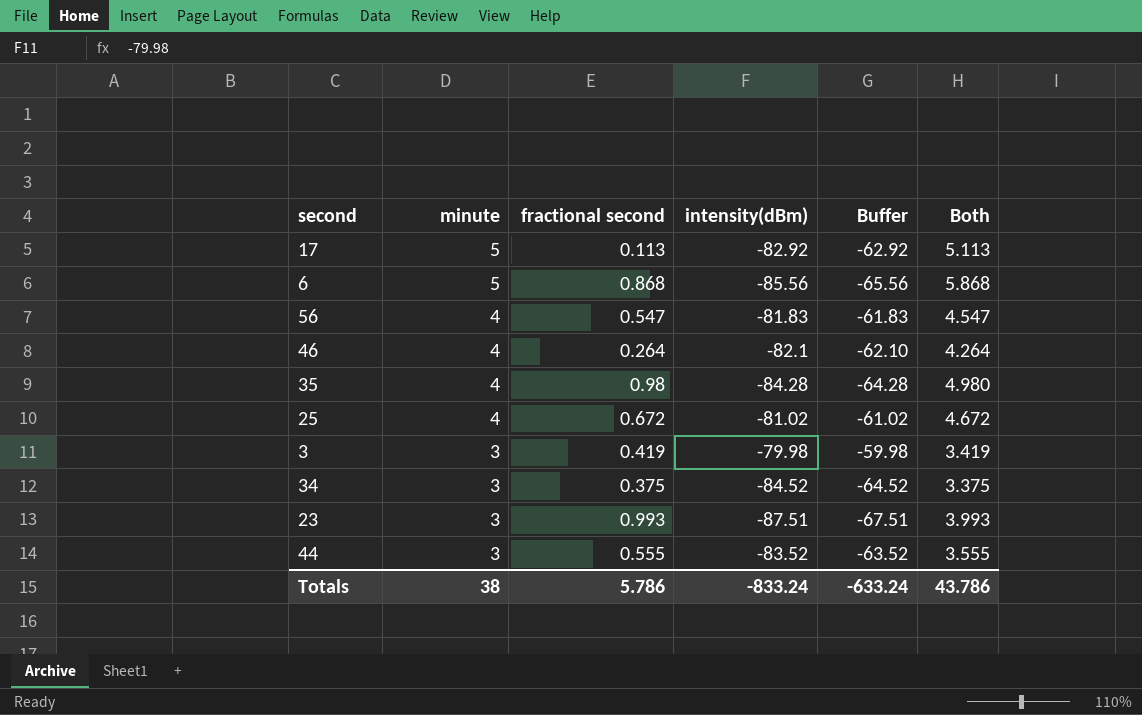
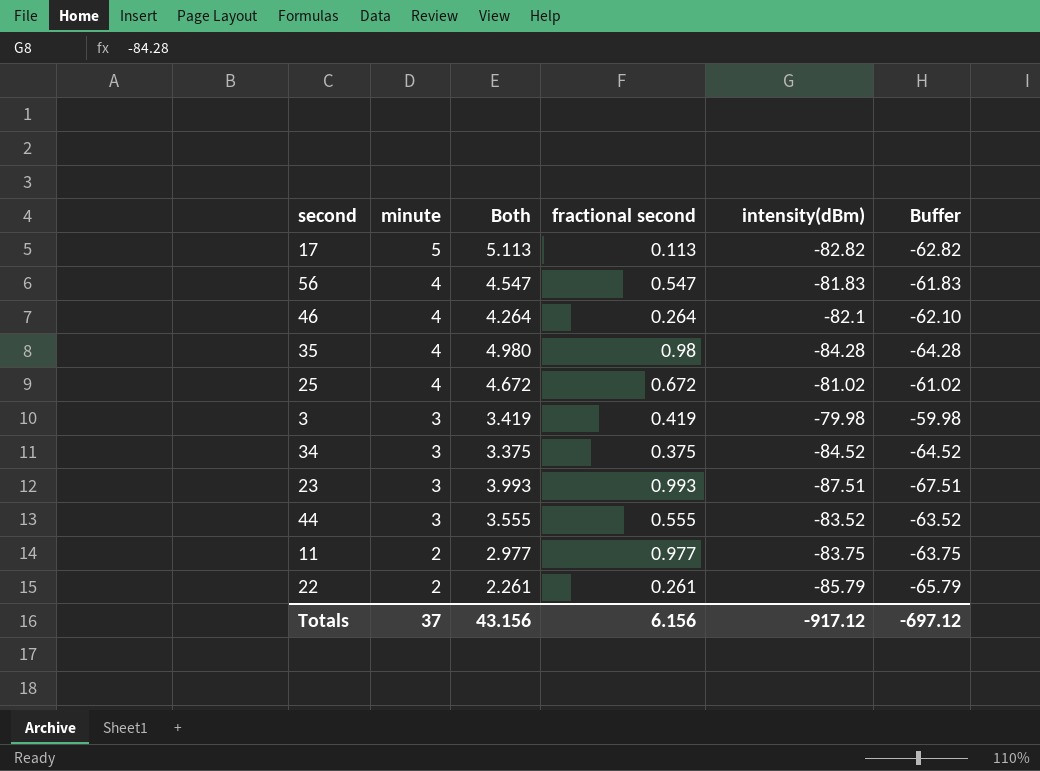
column Both | position: 6 -> 3
row 6: 5 | 0.868 | -85.56 | -65.56 | 5.868 -> none
17 | intensity(dBm): -82.92 -> -82.82
17 | Buffer: -62.92 -> -62.82
row 11: none -> 2 | 2.977 | 0.977 | -83.75 | -63.75
row 22: none -> 2 | 2.261 | 0.261 | -85.79 | -65.79
Totals | minute: 38 -> 37
Totals | Both: 43.786 -> 43.156
Totals | fractional second: 5.786 -> 6.156
Totals | intensity(dBm): -833.24 -> -917.12
Totals | Buffer: -633.24 -> -697.12

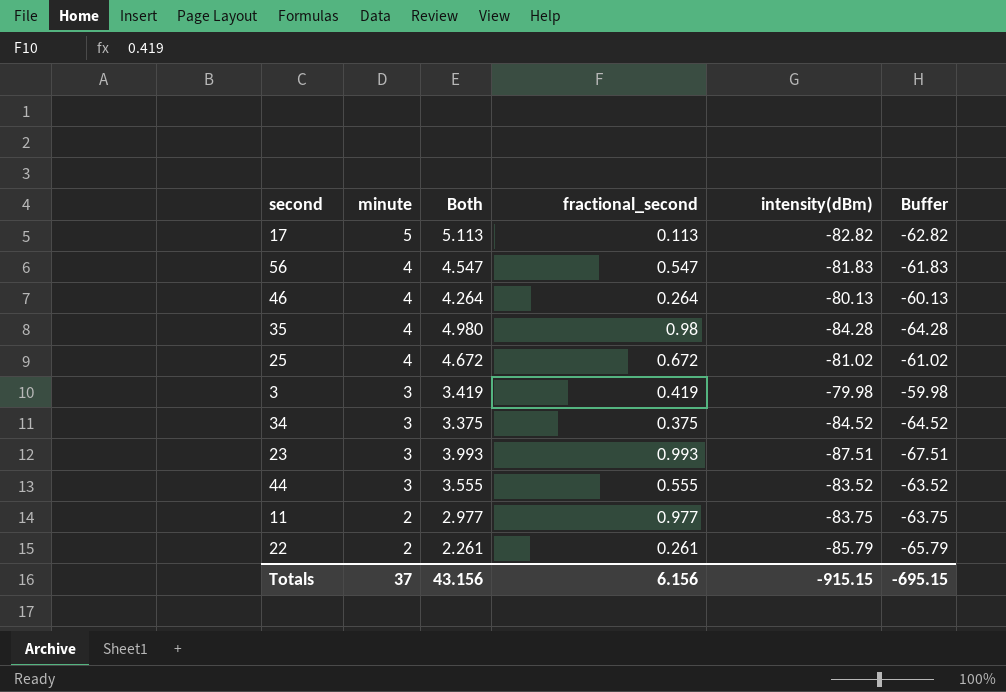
column name: fractional second -> fractional_second
46 | intensity(dBm): -82.1 -> -80.13
46 | Buffer: -62.10 -> -60.13
Totals | intensity(dBm): -917.12 -> -915.15
Totals | Buffer: -697.12 -> -695.15

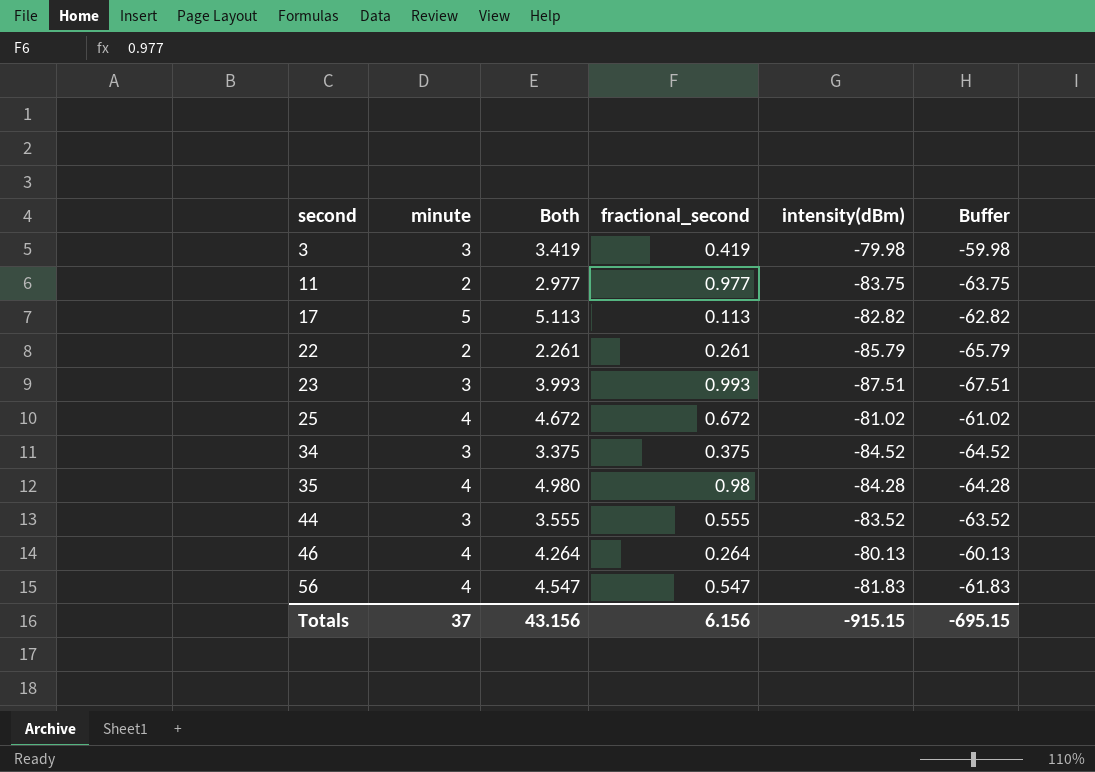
row order: minute descending -> second ascending

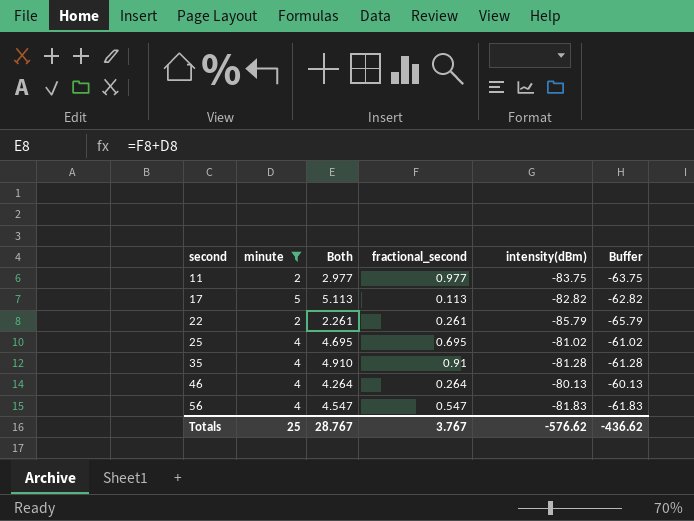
filter: none -> minute != 3
25 | Both: 4.672 -> 4.695
25 | fractional_second: 0.672 -> 0.695
35 | Both: 4.980 -> 4.910
35 | fractional_second: 0.98 -> 0.91
35 | intensity(dBm): -84.28 -> -81.28
35 | Buffer: -64.28 -> -61.28
Totals | minute: 37 -> 25
Totals | Both: 43.156 -> 28.767
Totals | fractional_second: 6.156 -> 3.767
Totals | intensity(dBm): -915.15 -> -576.62
Totals | Buffer: -695.15 -> -436.62

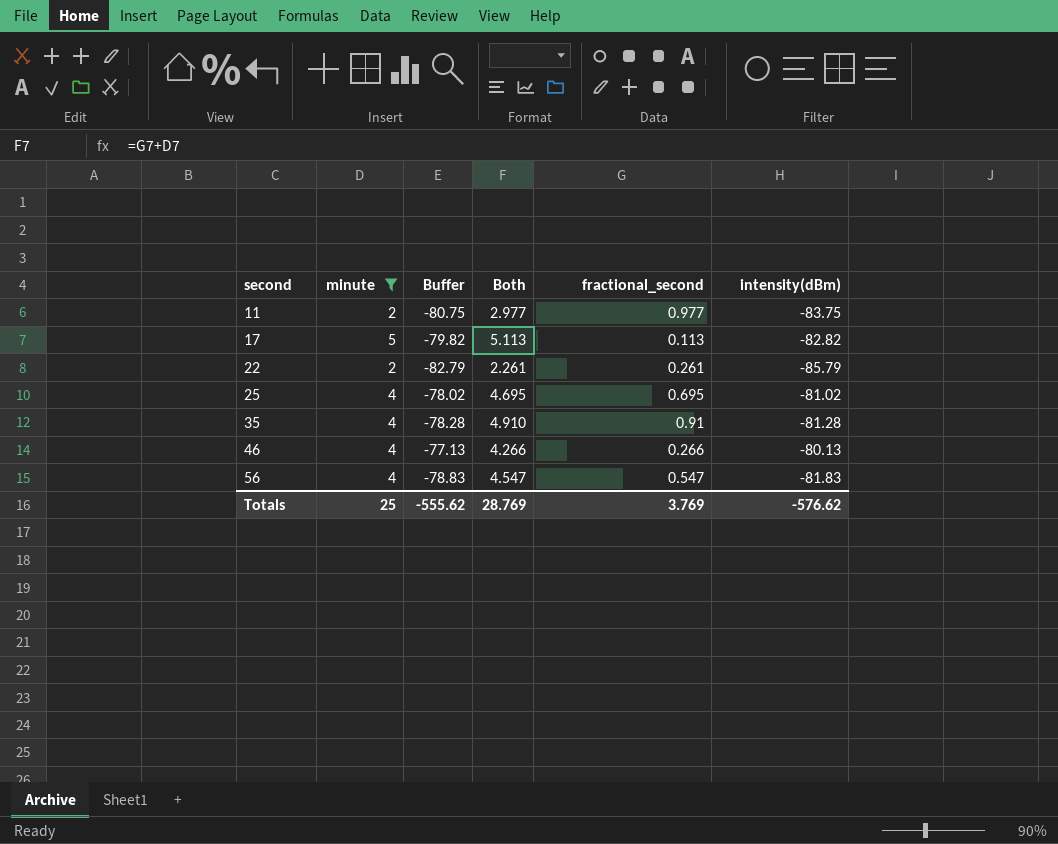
column Buffer | formula: [intensity(dBm)] + 20 -> [intensity(dBm)] + 3
column Buffer | position: 6 -> 3
46 | Both: 4.264 -> 4.266
46 | fractional_second: 0.264 -> 0.266
Totals | Buffer: -436.62 -> -555.62
Totals | Both: 28.767 -> 28.769
Totals | fractional_second: 3.767 -> 3.769

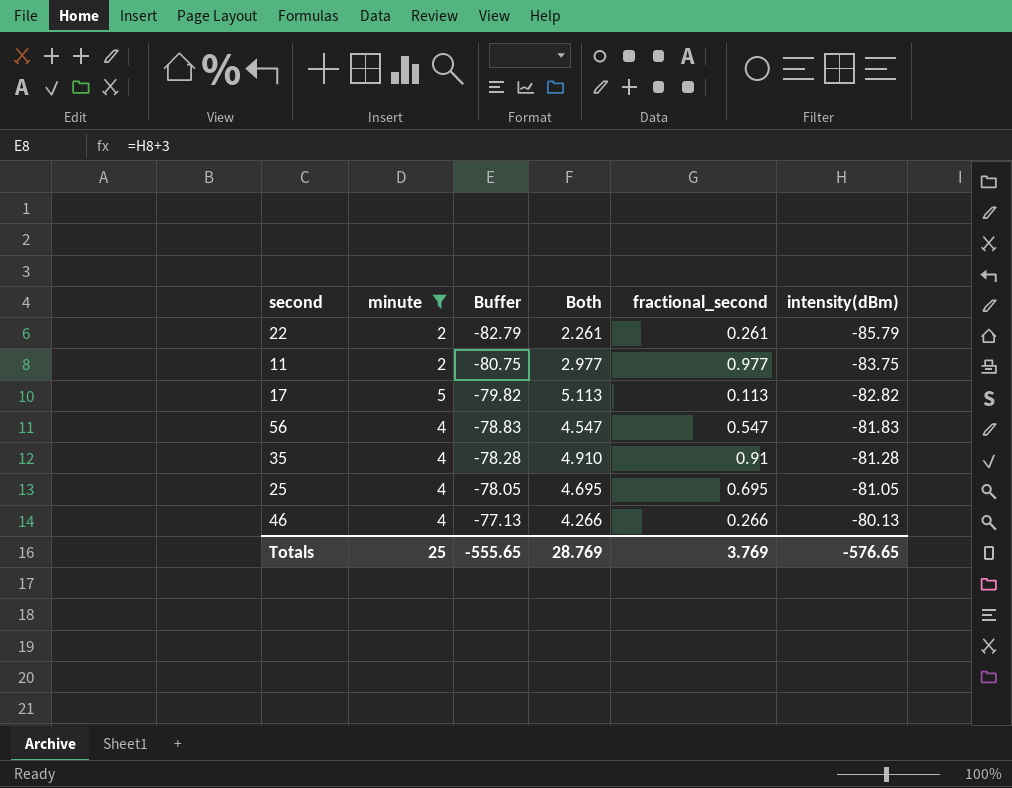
row order: second ascending -> Buffer ascending
25 | Buffer: -78.02 -> -78.05
25 | intensity(dBm): -81.02 -> -81.05
Totals | Buffer: -555.62 -> -555.65
Totals | intensity(dBm): -576.62 -> -576.65

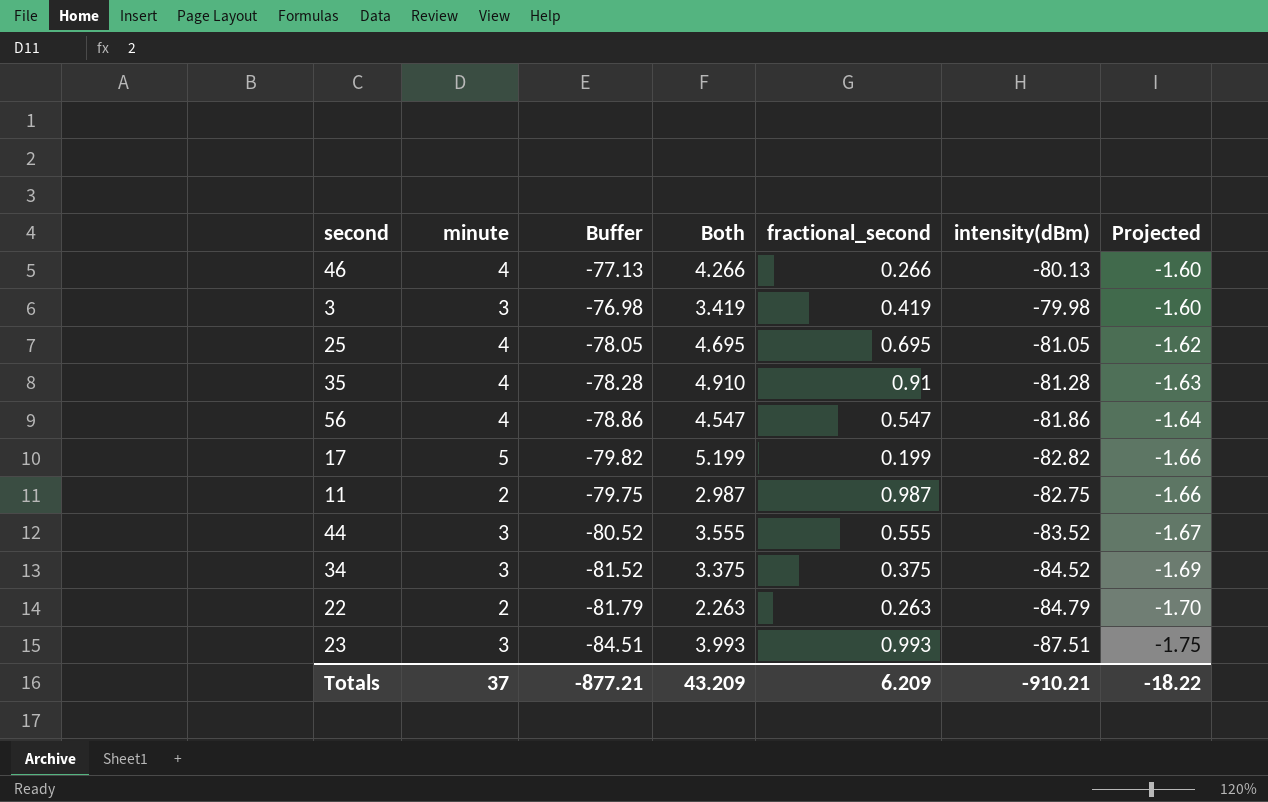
filter: minute != 3 -> none
row order: Buffer ascending -> Projected descending
column Projected | formula: none -> [intensity(dBm)] * 0.02
56 | Buffer: -78.83 -> -78.86
56 | intensity(dBm): -81.83 -> -81.86
17 | Both: 5.113 -> 5.199
17 | fractional_second: 0.113 -> 0.199
11 | Buffer: -80.75 -> -79.75
11 | Both: 2.977 -> 2.987
11 | fractional_second: 0.977 -> 0.987
11 | intensity(dBm): -83.75 -> -82.75
22 | Buffer: -82.79 -> -81.79
22 | Both: 2.261 -> 2.263
22 | fractional_second: 0.261 -> 0.263
22 | intensity(dBm): -85.79 -> -84.79
Totals | minute: 25 -> 37
Totals | Buffer: -555.65 -> -877.21
Totals | Both: 28.769 -> 43.209
Totals | fractional_second: 3.769 -> 6.209
Totals | intensity(dBm): -576.65 -> -910.21

